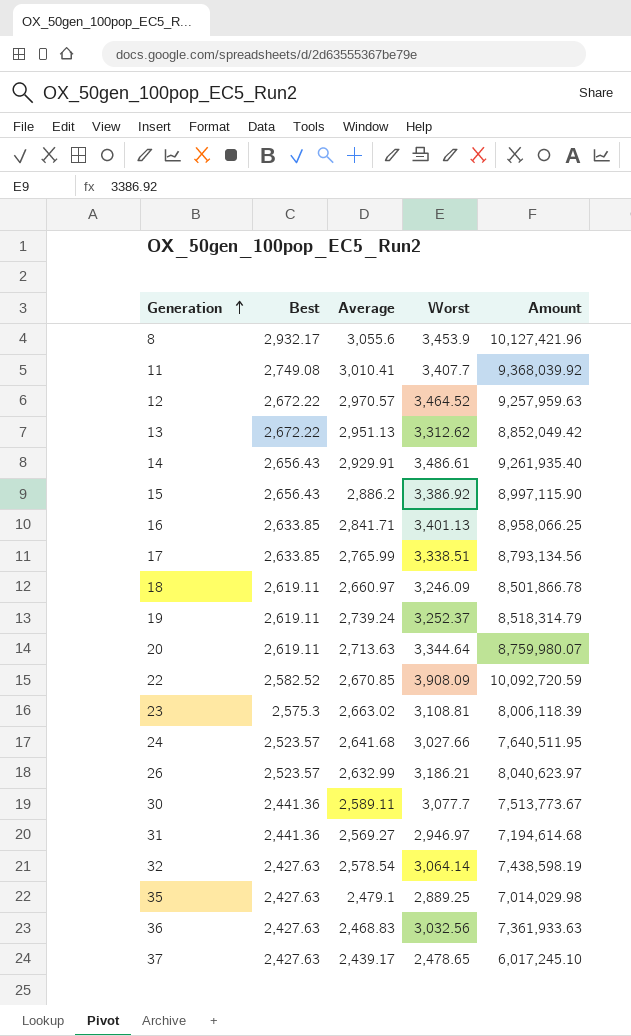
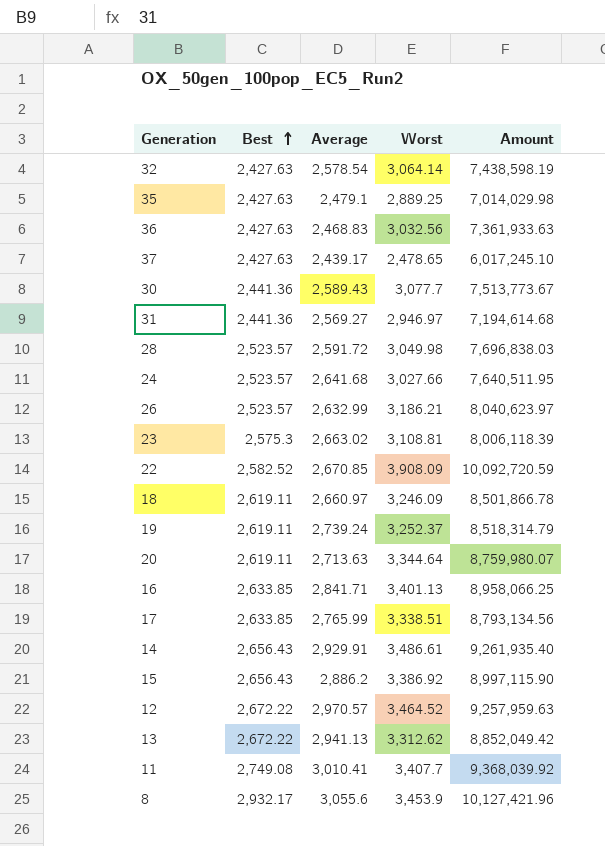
row order: Generation ascending -> Best ascending
30 | Average: 2,589.11 -> 2,589.43
row 28: none -> 2,523.57 | 2,591.72 | 3,049.98 | 7,696,838.03
13 | Average: 2,951.13 -> 2,941.13

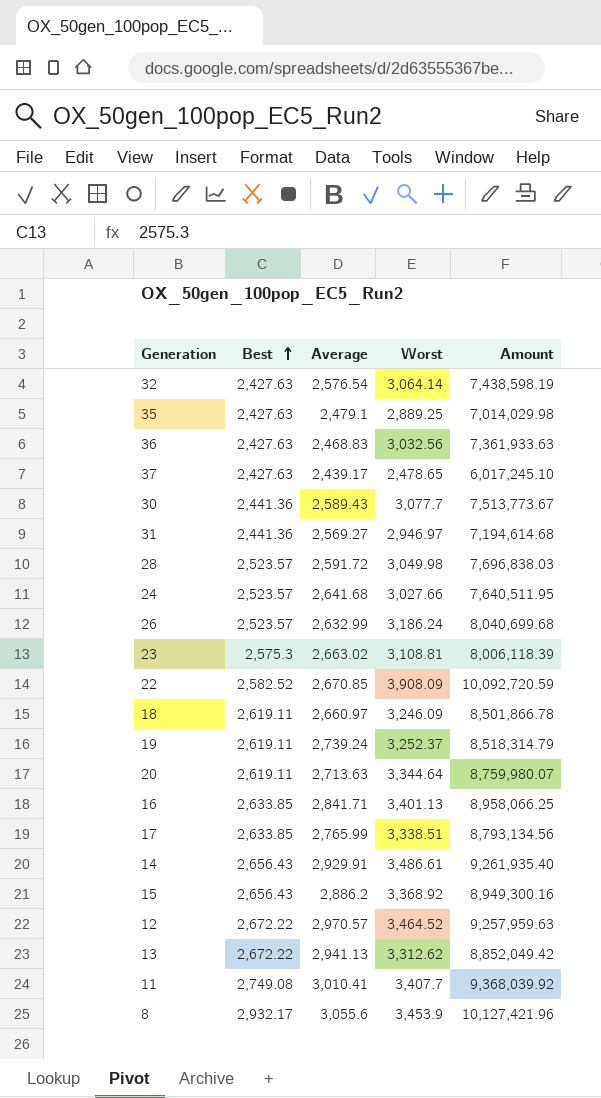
32 | Average: 2,578.54 -> 2,576.54
26 | Worst: 3,186.21 -> 3,186.24
26 | Amount: 8,040,623.97 -> 8,040,699.68
15 | Worst: 3,386.92 -> 3,368.92
15 | Amount: 8,997,115.90 -> 8,949,300.16

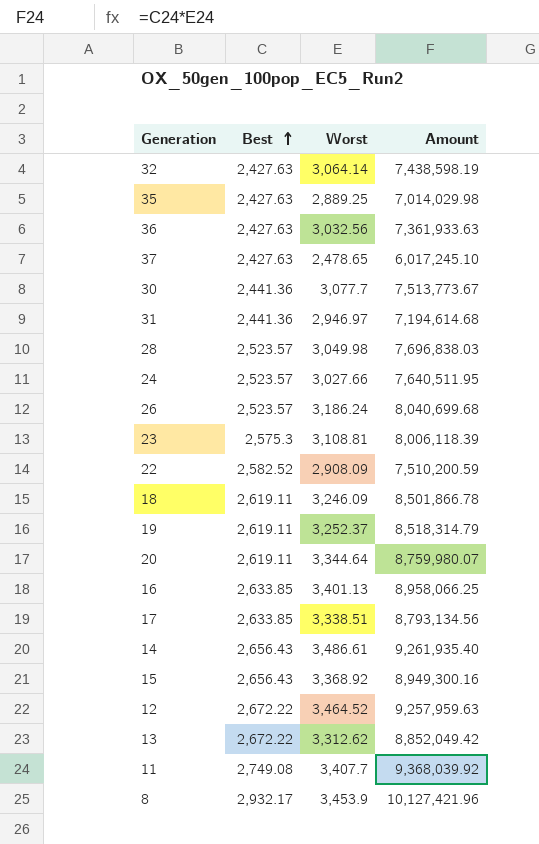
column Average | position: 3 -> none
22 | Worst: 3,908.09 -> 2,908.09
22 | Amount: 10,092,720.59 -> 7,510,200.59

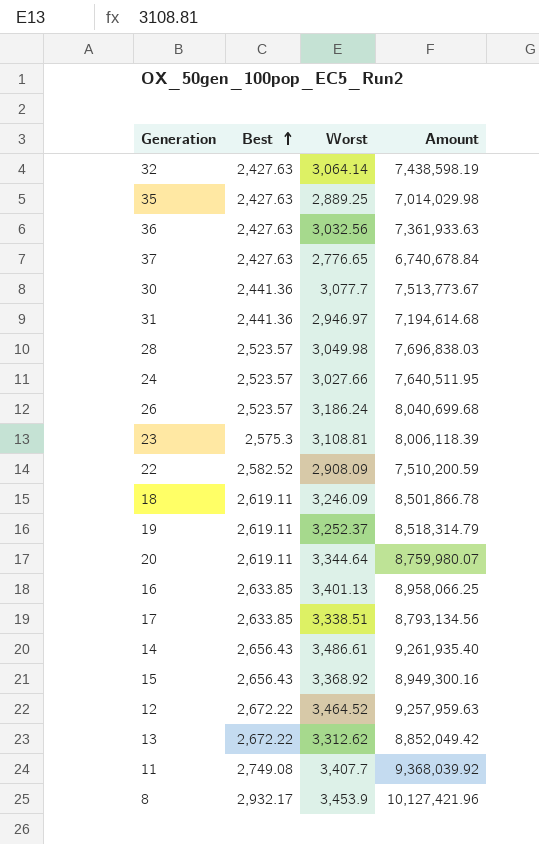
37 | Worst: 2,478.65 -> 2,776.65
37 | Amount: 6,017,245.10 -> 6,740,678.84

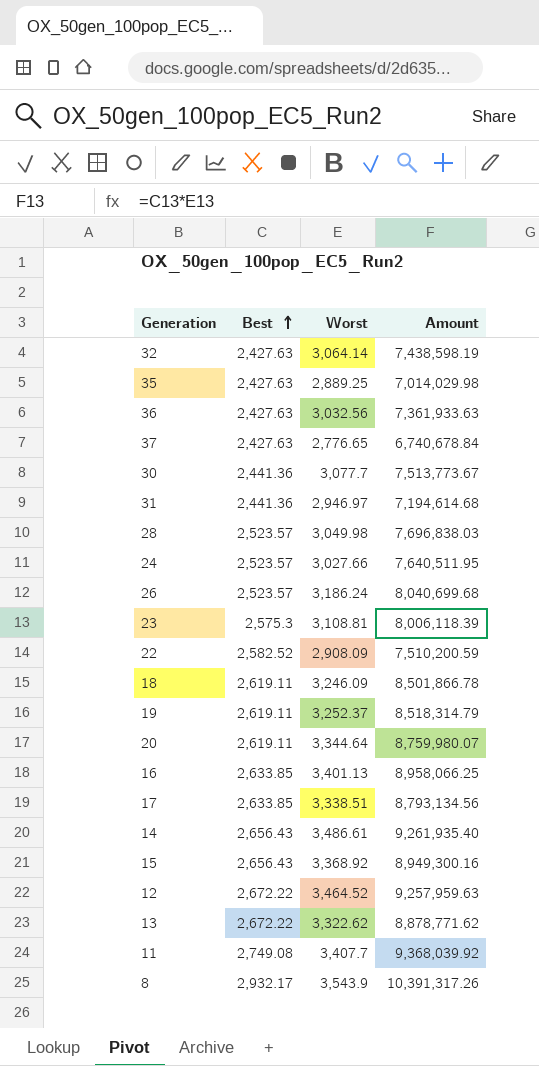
13 | Worst: 3,312.62 -> 3,322.62
13 | Amount: 8,852,049.42 -> 8,878,771.62
8 | Worst: 3,453.9 -> 3,543.9
8 | Amount: 10,127,421.96 -> 10,391,317.26

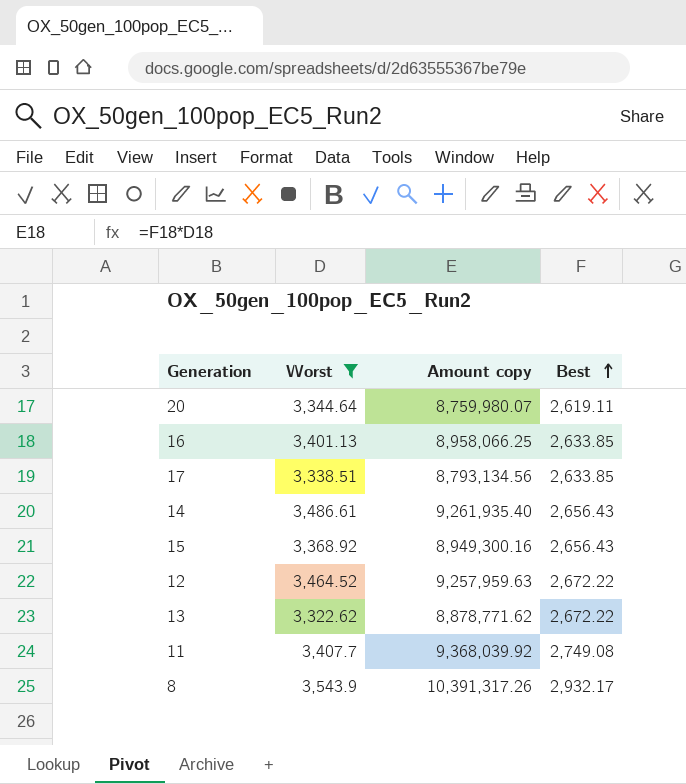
filter: none -> Worst >= 3,322.62
column name: Amount -> Amount copy
column Best | position: 2 -> 4

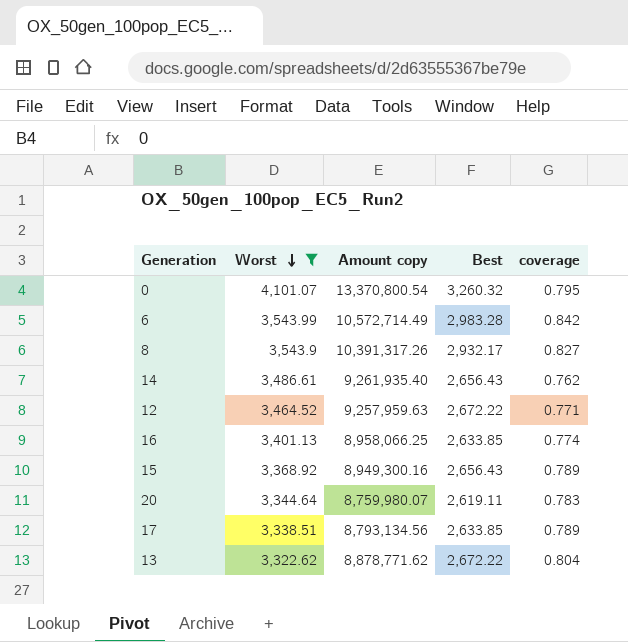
row order: Best ascending -> Worst descending
column coverage | formula: none -> [Best] / [Worst]
row 11: 3,407.7 | 9,368,039.92 | 2,749.08 -> none
row 0: none -> 4,101.07 | 13,370,800.54 | 3,260.32 | 0.795
row 6: none -> 3,543.99 | 10,572,714.49 | 2,983.28 | 0.842

